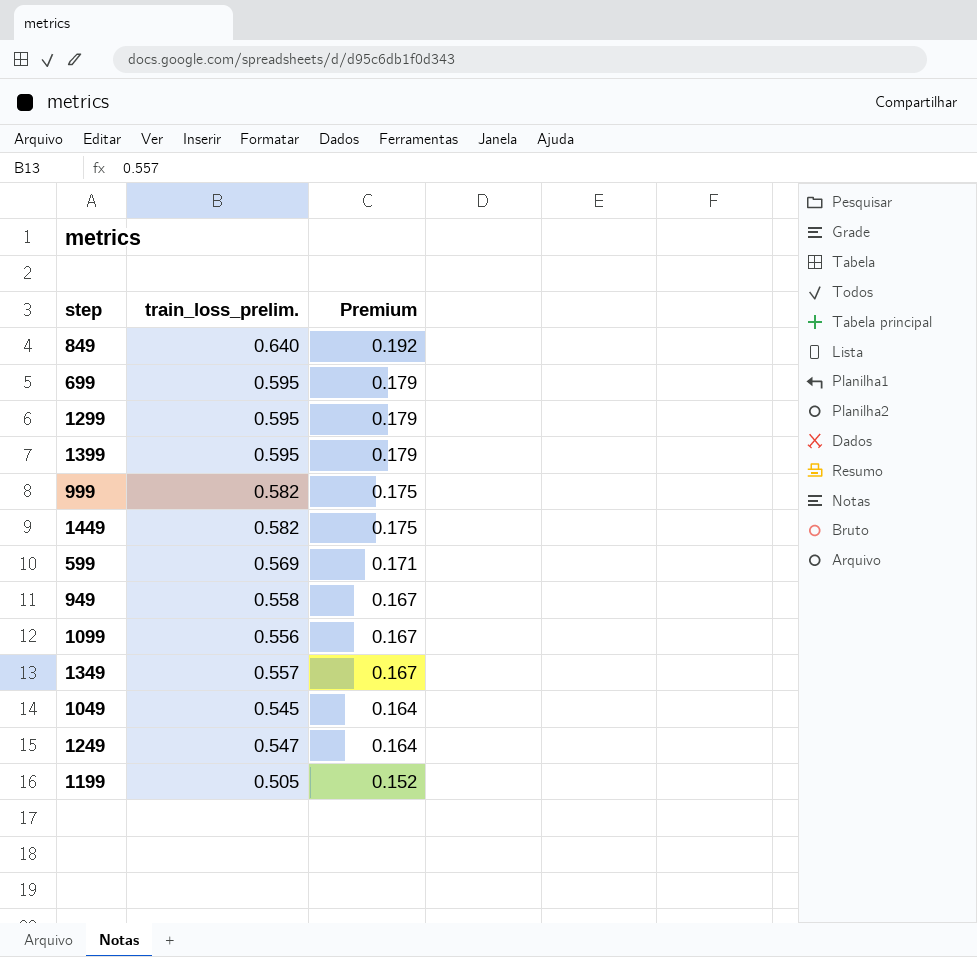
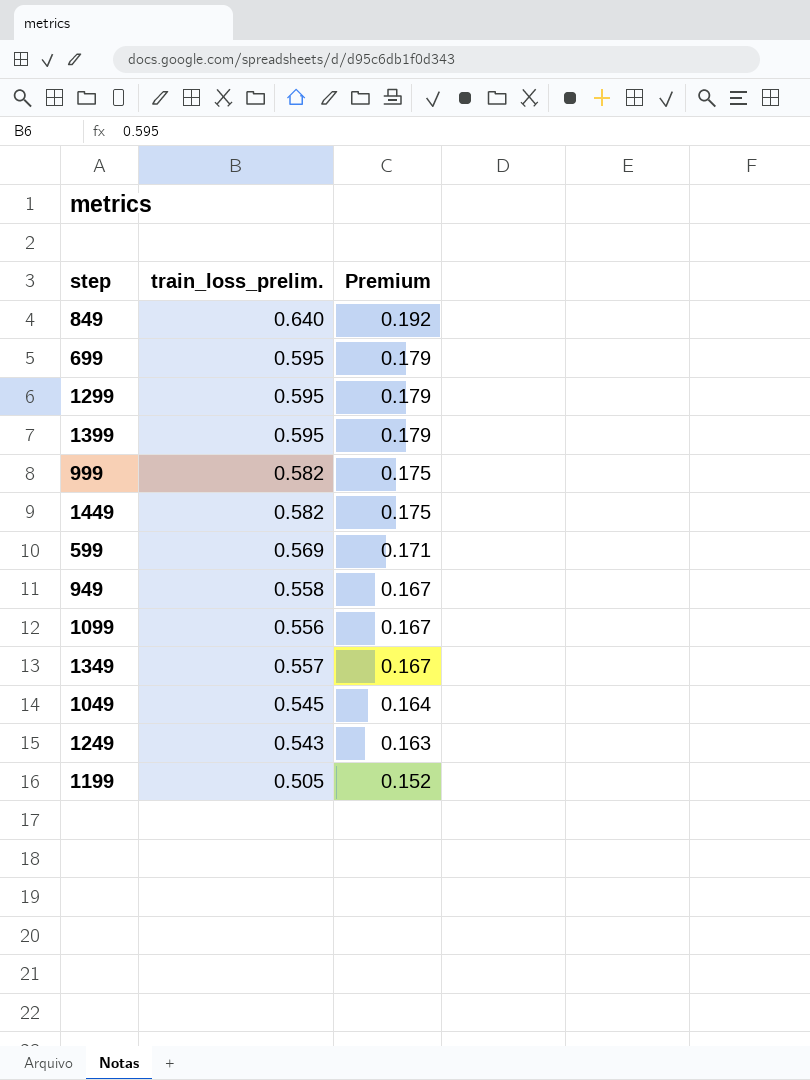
1249 | train_loss_prelim.: 0.547 -> 0.543
1249 | Premium: 0.164 -> 0.163

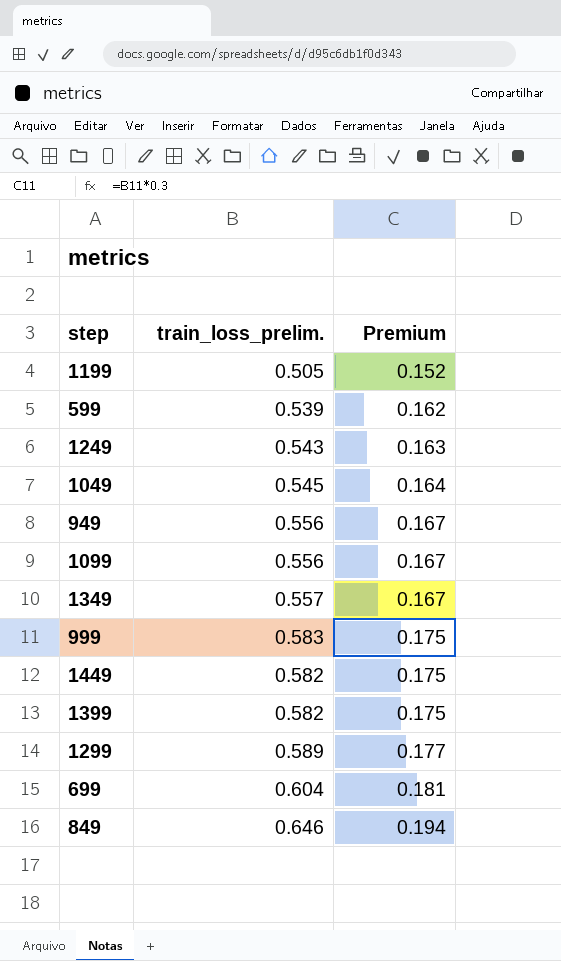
row order: Premium descending -> Premium ascending
599 | train_loss_prelim.: 0.569 -> 0.539
599 | Premium: 0.171 -> 0.162
949 | train_loss_prelim.: 0.558 -> 0.556
999 | train_loss_prelim.: 0.582 -> 0.583
1399 | train_loss_prelim.: 0.595 -> 0.582
1399 | Premium: 0.179 -> 0.175
1299 | train_loss_prelim.: 0.595 -> 0.589
1299 | Premium: 0.179 -> 0.177
699 | train_loss_prelim.: 0.595 -> 0.604
699 | Premium: 0.179 -> 0.181
849 | train_loss_prelim.: 0.640 -> 0.646
849 | Premium: 0.192 -> 0.194

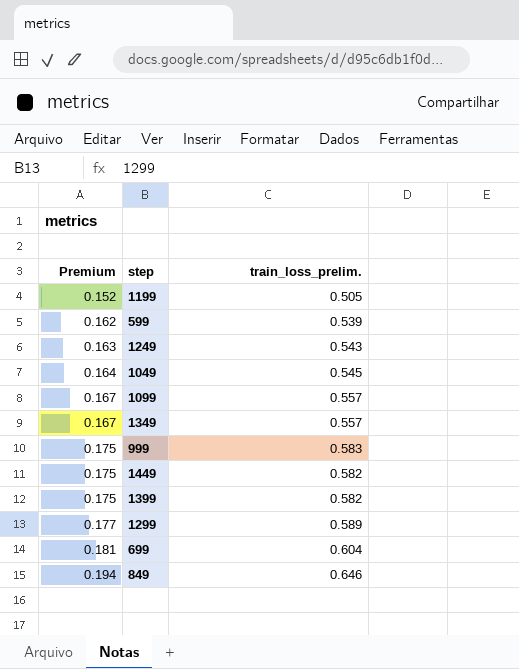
column Premium | position: 3 -> 1
row 949: 0.556 | 0.167 -> none
1099 | train_loss_prelim.: 0.556 -> 0.557

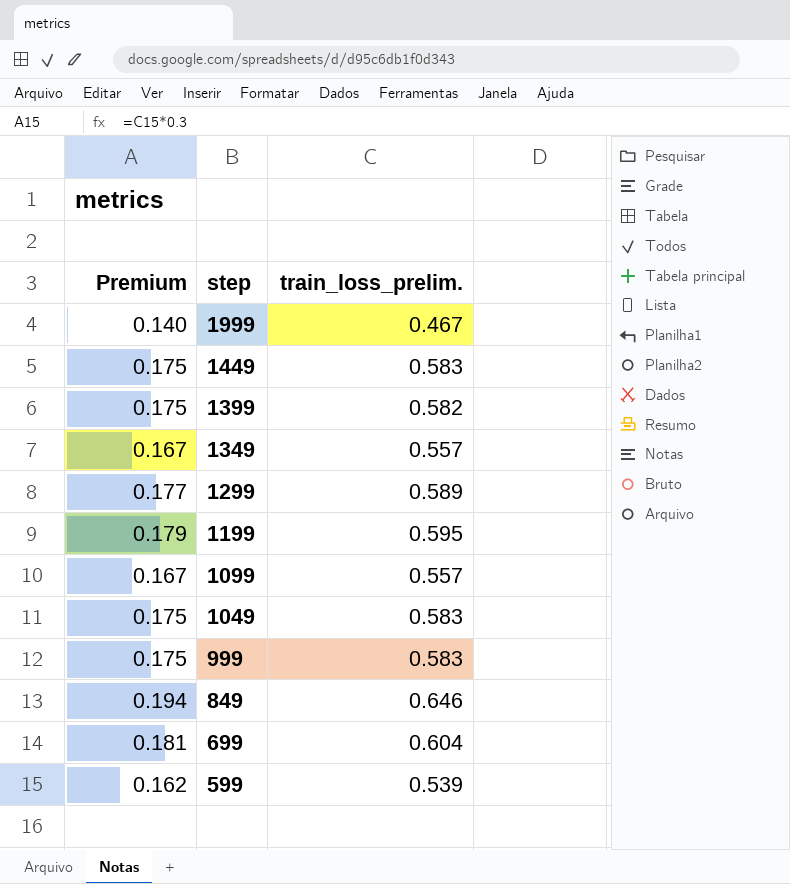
row order: Premium ascending -> step descending
row 1249: 0.163 | 0.543 -> none
row 1999: none -> 0.140 | 0.467
1449 | train_loss_prelim.: 0.582 -> 0.583
1199 | Premium: 0.152 -> 0.179
1199 | train_loss_prelim.: 0.505 -> 0.595
1049 | Premium: 0.164 -> 0.175
1049 | train_loss_prelim.: 0.545 -> 0.583

